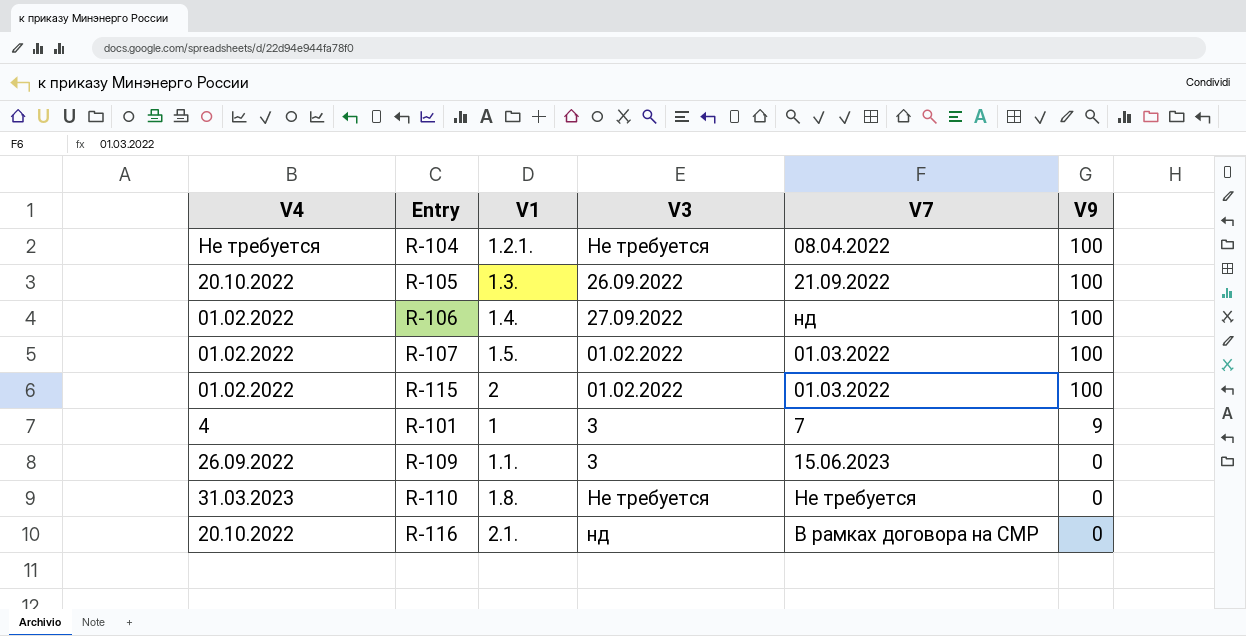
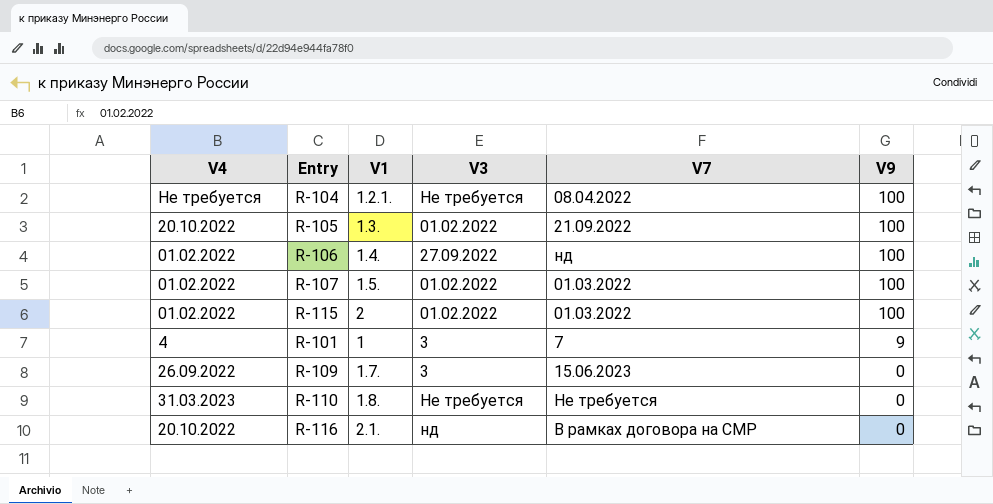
R-105 | V3: 26.09.2022 -> 01.02.2022
R-109 | V1: 1.1. -> 1.7.

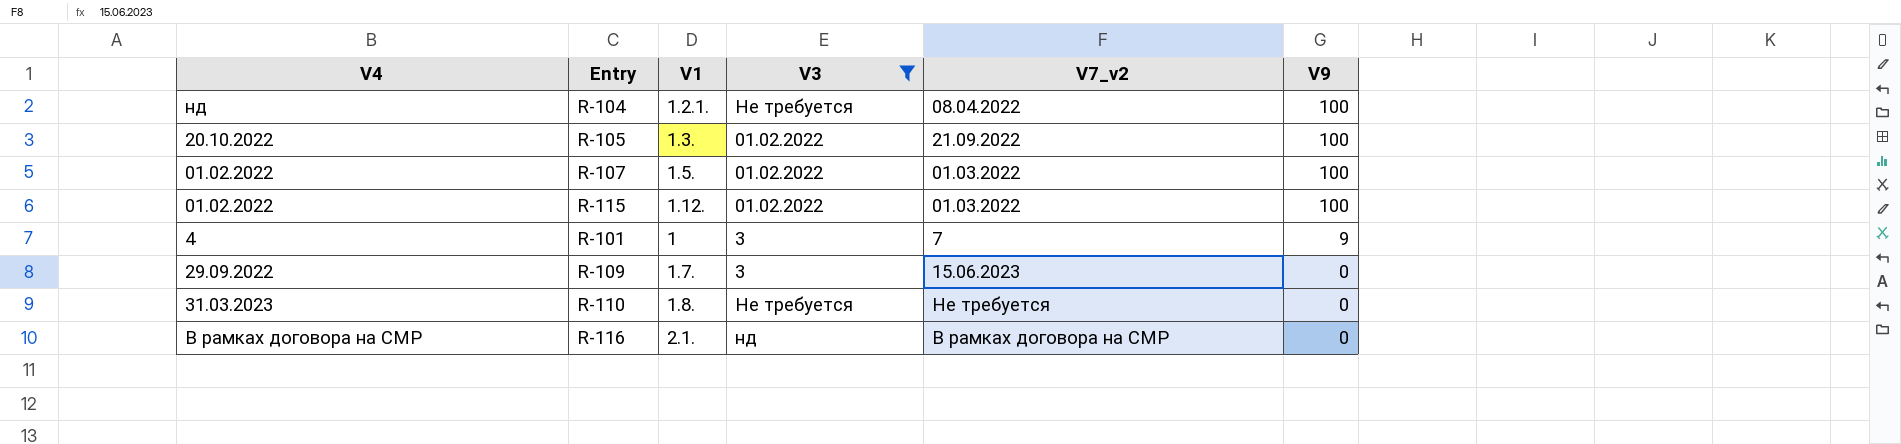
filter: none -> V3 != 27.09.2022
column name: V7 -> V7_v2
R-104 | V4: Не требуется -> нд
R-115 | V1: 2 -> 1.12.
R-109 | V4: 26.09.2022 -> 29.09.2022
R-116 | V4: 20.10.2022 -> В рамках договора на СМР

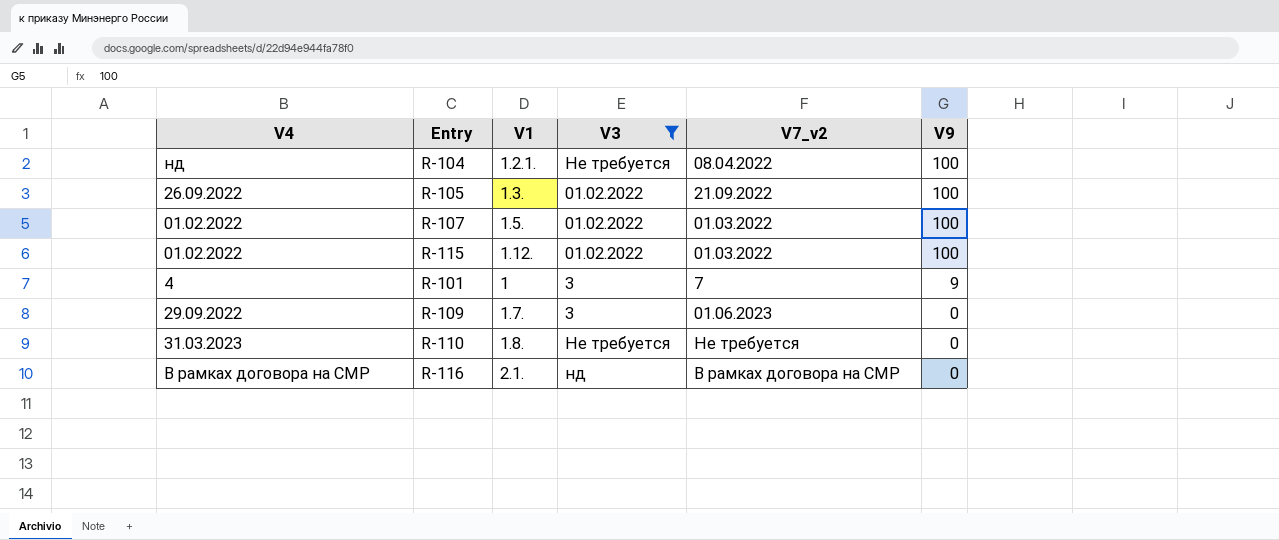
R-105 | V4: 20.10.2022 -> 26.09.2022
R-109 | V7_v2: 15.06.2023 -> 01.06.2023

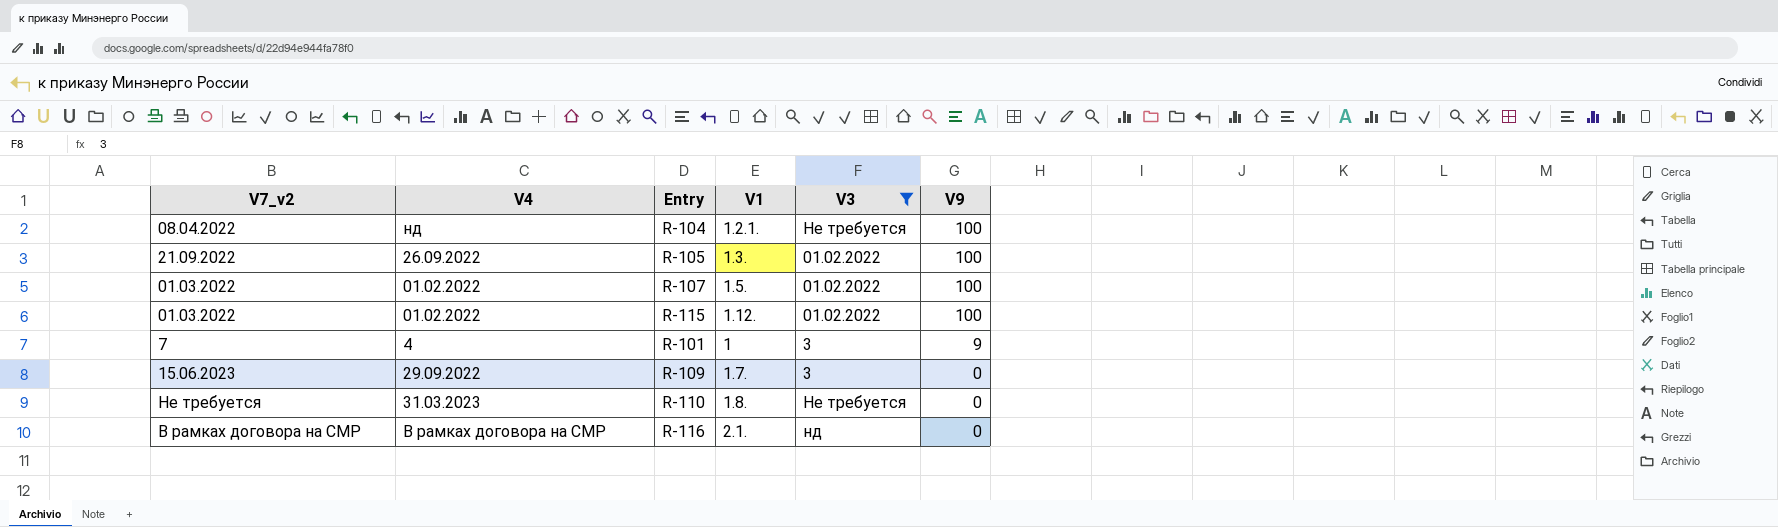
column V7_v2 | position: 5 -> 1
R-109 | V7_v2: 01.06.2023 -> 15.06.2023

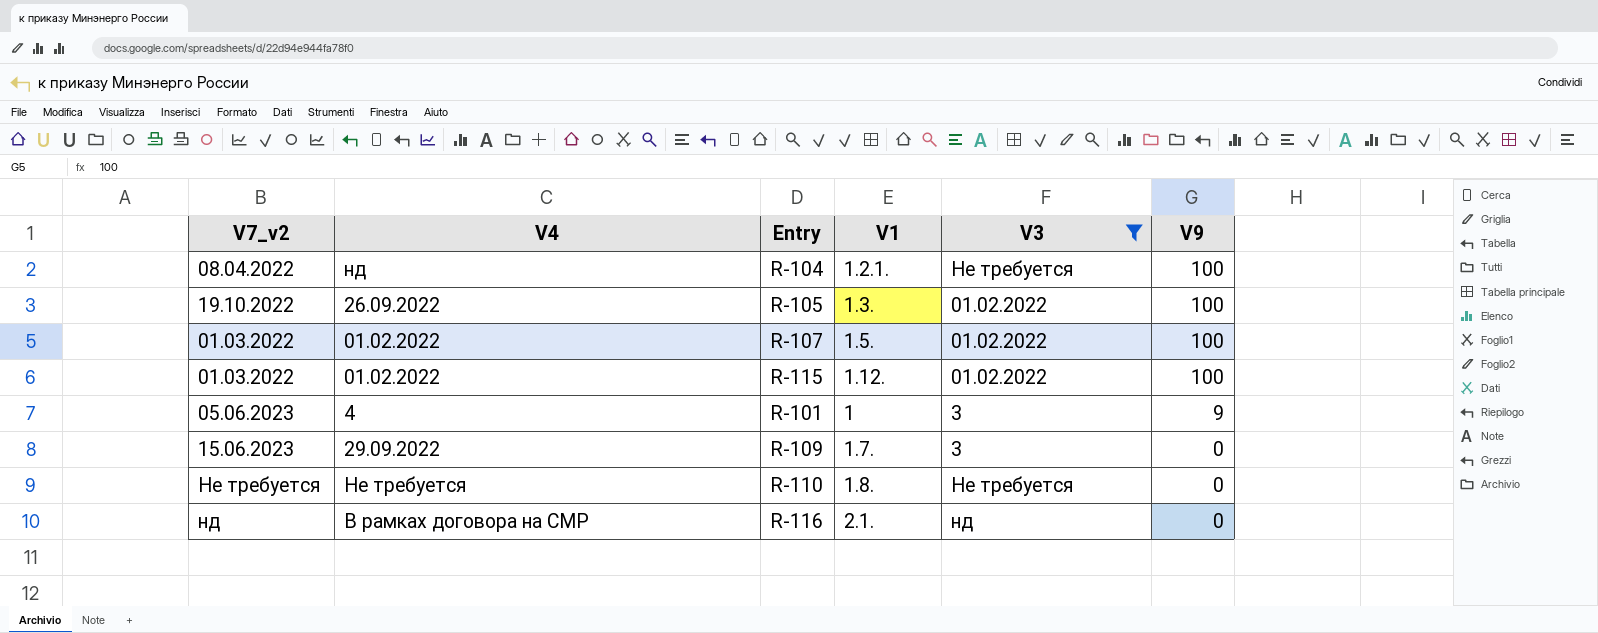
R-105 | V7_v2: 21.09.2022 -> 19.10.2022
R-101 | V7_v2: 7 -> 05.06.2023
R-110 | V4: 31.03.2023 -> Не требуется
R-116 | V7_v2: В рамках договора на СМР -> нд

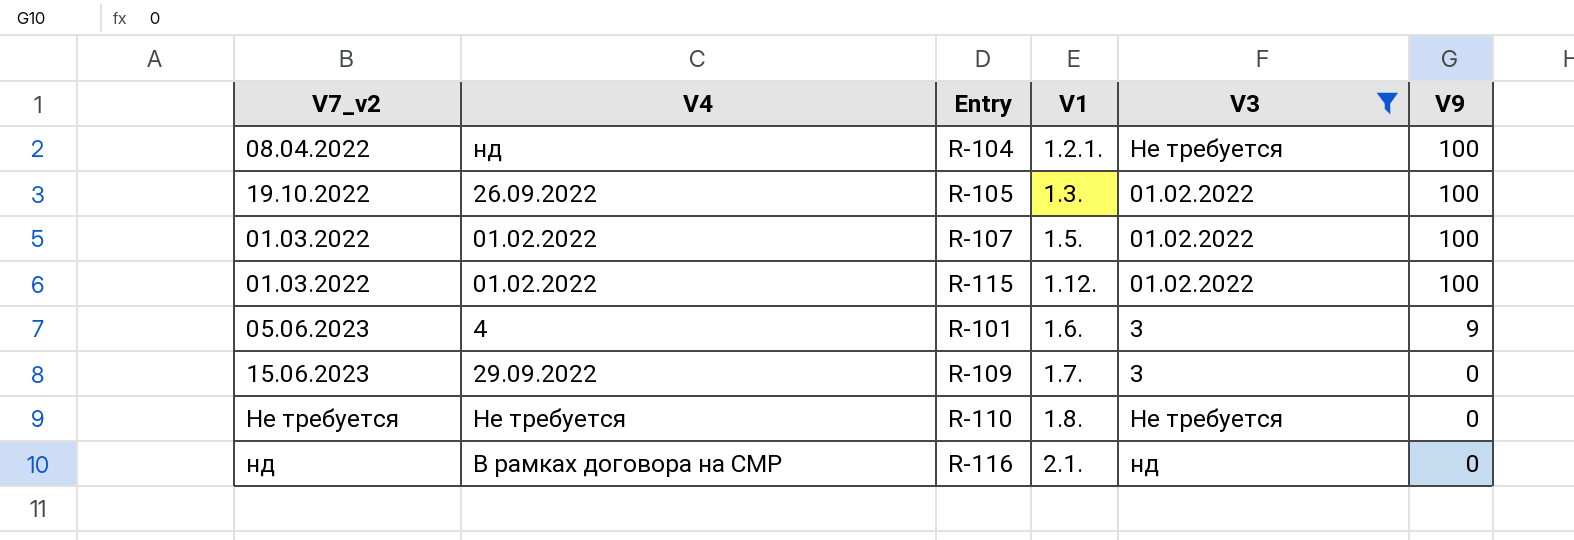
R-101 | V1: 1 -> 1.6.

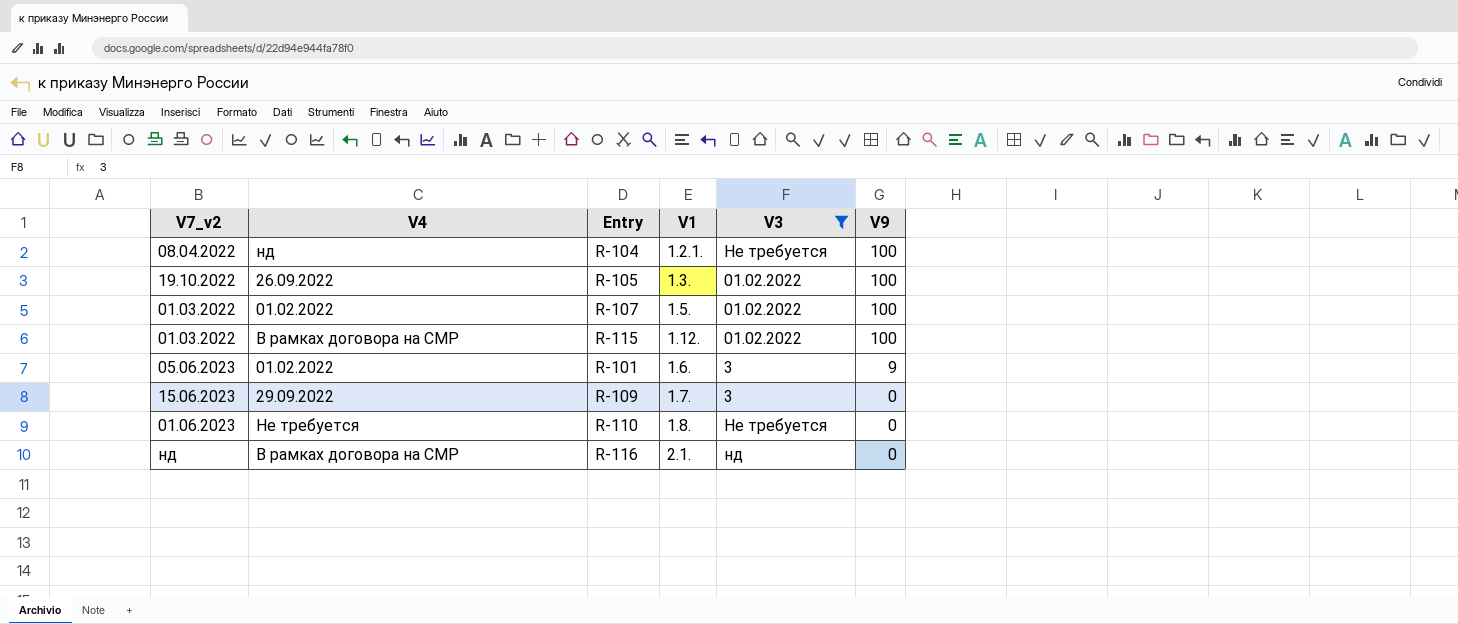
R-115 | V4: 01.02.2022 -> В рамках договора на СМР
R-101 | V4: 4 -> 01.02.2022
R-110 | V7_v2: Не требуется -> 01.06.2023

